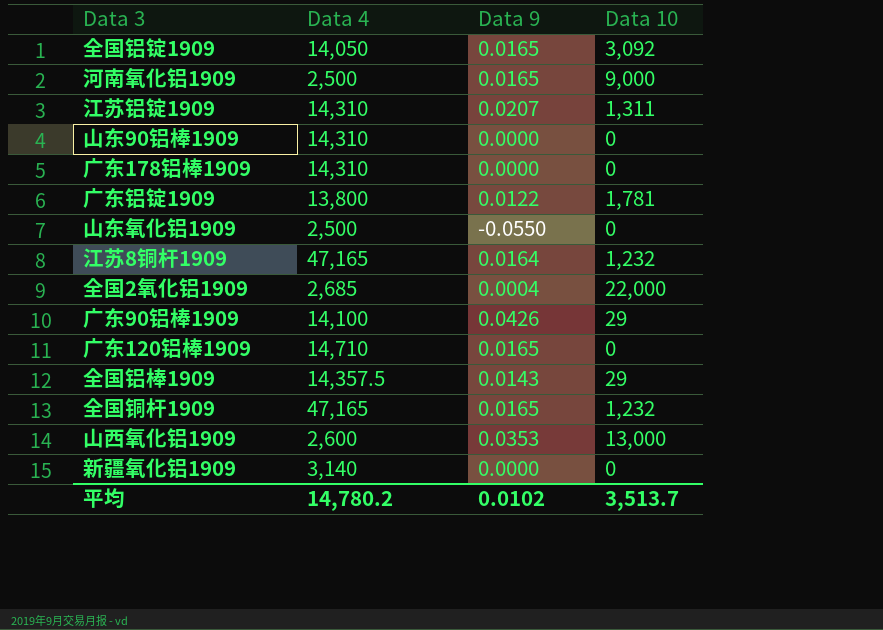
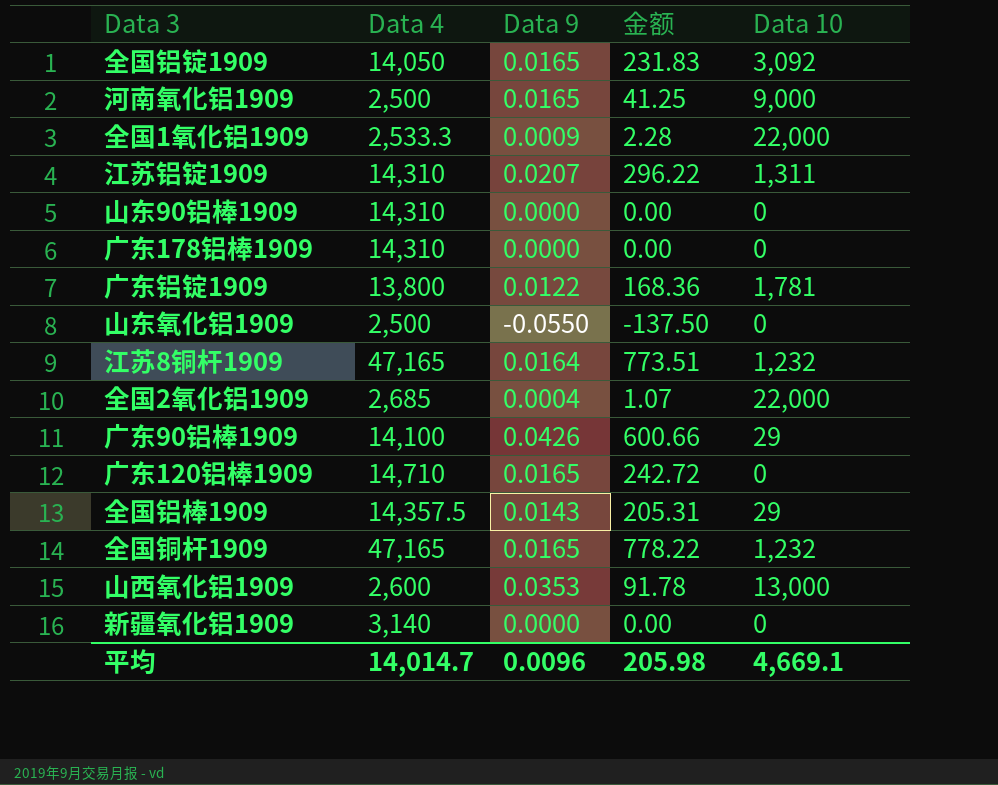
column 金额 | formula: none -> [Data 4] * [Data 9]
row 全国1氧化铝1909: none -> 2,533.3 | 0.0009 | 2.28 | 22,000
平均 | Data 4: 14,780.2 -> 14,014.7
平均 | Data 9: 0.0102 -> 0.0096
平均 | Data 10: 3,513.7 -> 4,669.1

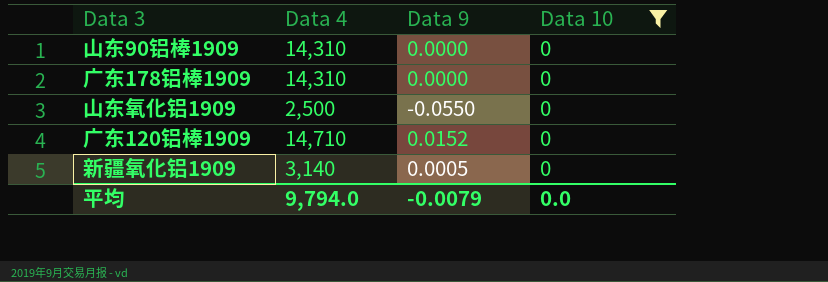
filter: none -> Data 10 = 0
column 金额 | formula: [Data 4] * [Data 9] -> none
广东120铝棒1909 | Data 9: 0.0165 -> 0.0152
新疆氧化铝1909 | Data 9: 0.0000 -> 0.0005
平均 | Data 4: 14,014.7 -> 9,794.0
平均 | Data 9: 0.0096 -> -0.0079
平均 | Data 10: 4,669.1 -> 0.0

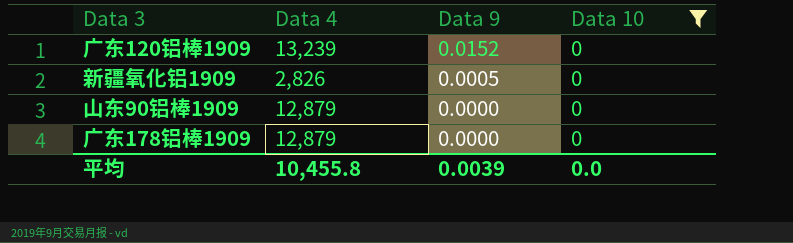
row order: none -> Data 9 descending
row 山东氧化铝1909: 2,500 | -0.0550 | 0 -> none
广东120铝棒1909 | Data 4: 14,710 -> 13,239
新疆氧化铝1909 | Data 4: 3,140 -> 2,826
山东90铝棒1909 | Data 4: 14,310 -> 12,879
广东178铝棒1909 | Data 4: 14,310 -> 12,879
平均 | Data 4: 9,794.0 -> 10,455.8
平均 | Data 9: -0.0079 -> 0.0039

